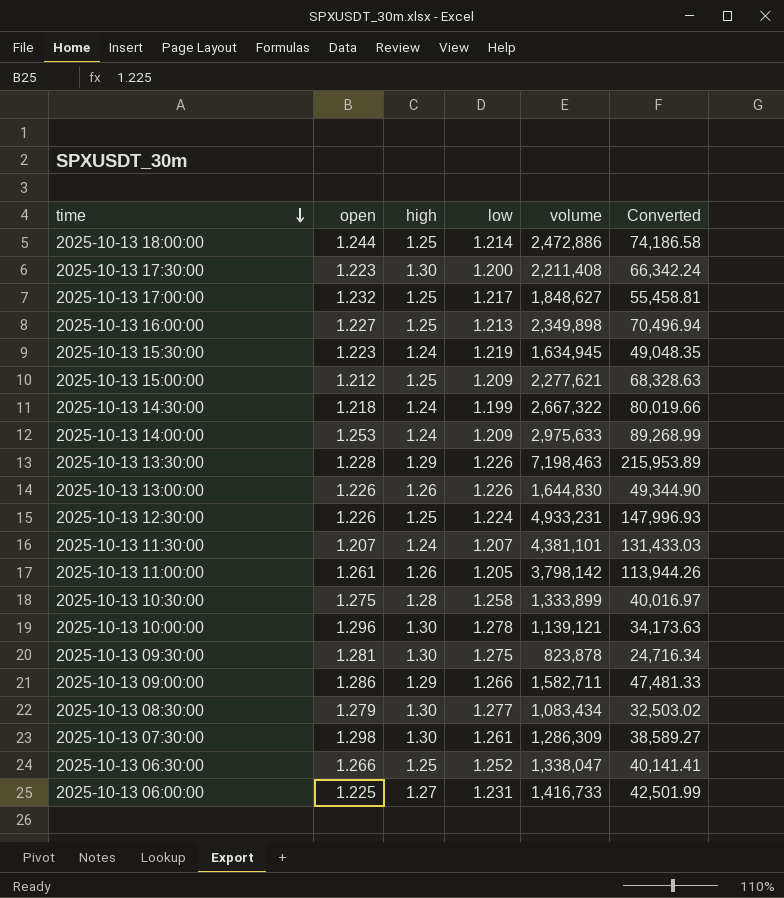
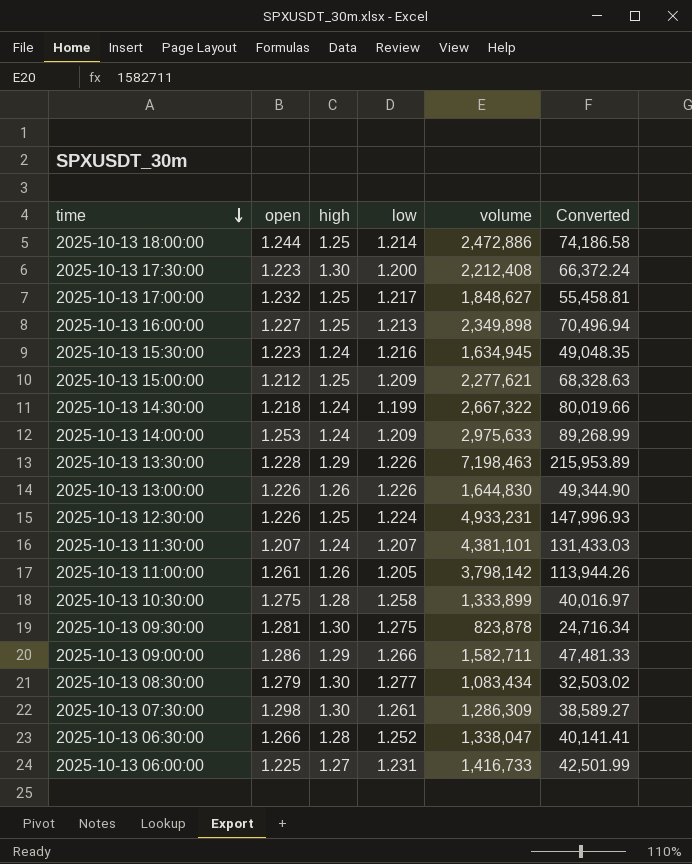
row 2025-10-13 10:00:00: 1.296 | 1.30 | 1.278 | 1,139,121 | 34,173.63 -> none
2025-10-13 17:30:00 | volume: 2,211,408 -> 2,212,408
2025-10-13 17:30:00 | Converted: 66,342.24 -> 66,372.24
2025-10-13 15:30:00 | low: 1.219 -> 1.216
2025-10-13 06:30:00 | high: 1.25 -> 1.28

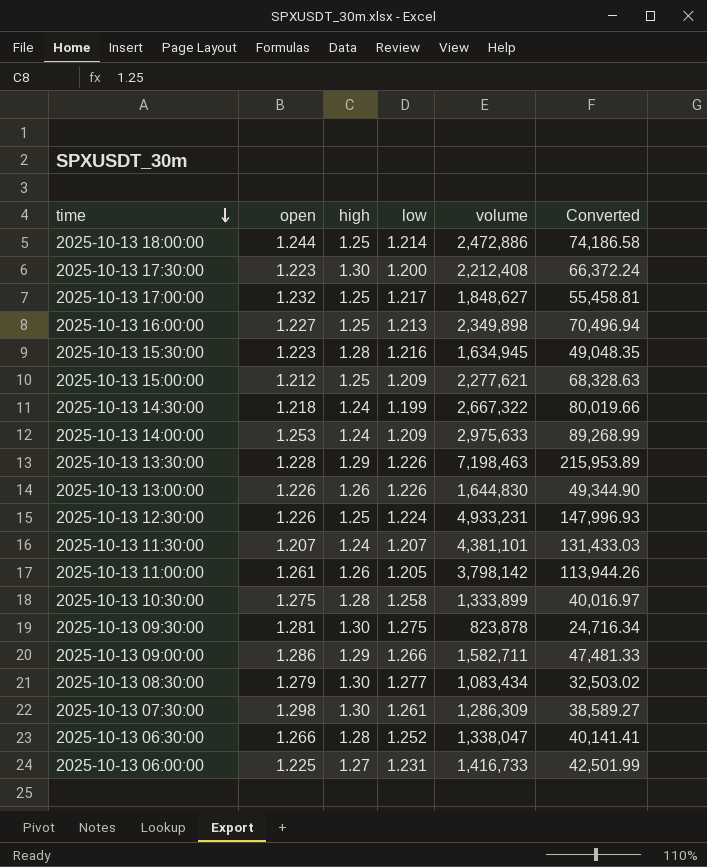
2025-10-13 15:30:00 | high: 1.24 -> 1.28

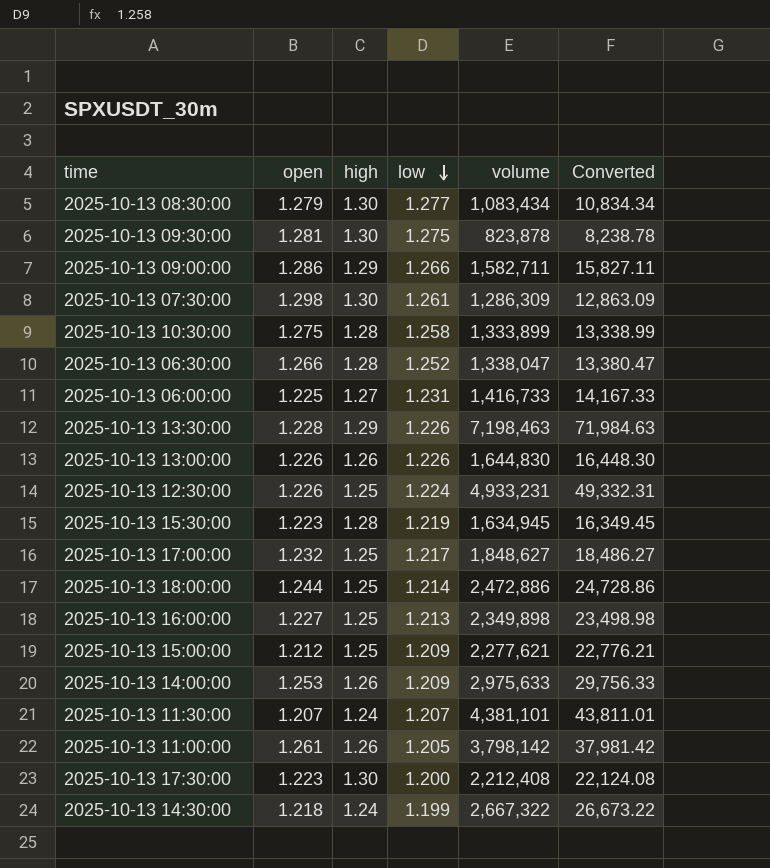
row order: time descending -> low descending
column Converted | formula: [volume] * 0.03 -> [volume] * 0.01
2025-10-13 15:30:00 | low: 1.216 -> 1.219
2025-10-13 14:00:00 | high: 1.24 -> 1.26

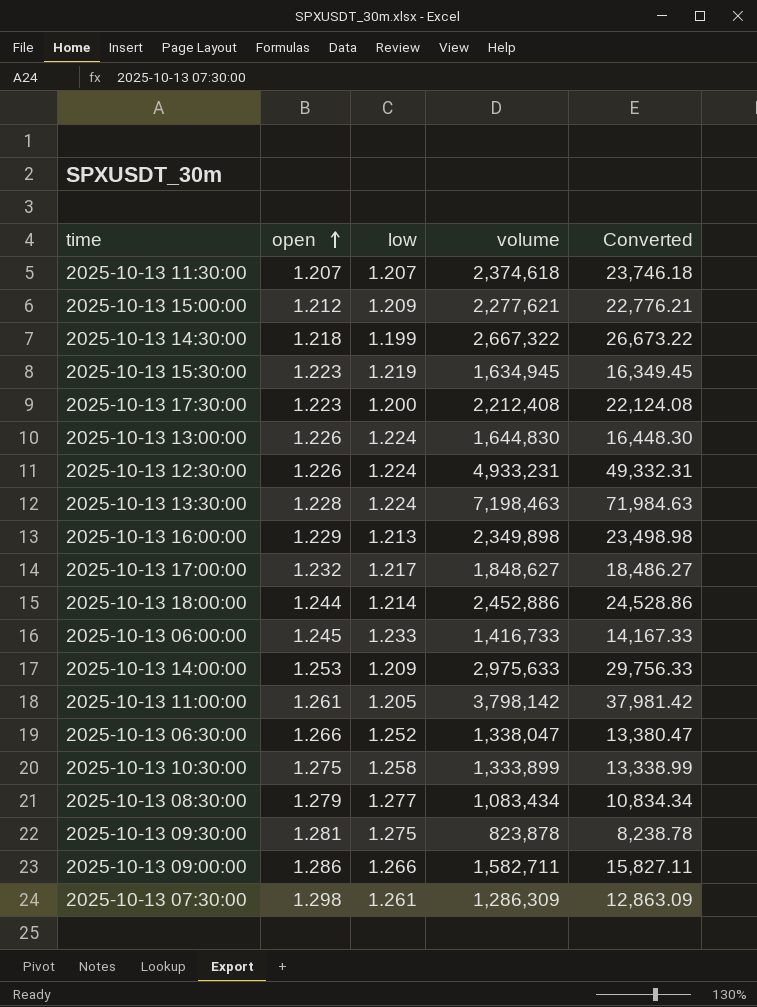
row order: low descending -> open ascending
column high | position: 3 -> none
2025-10-13 11:30:00 | volume: 4,381,101 -> 2,374,618
2025-10-13 11:30:00 | Converted: 43,811.01 -> 23,746.18
2025-10-13 13:00:00 | low: 1.226 -> 1.224
2025-10-13 13:30:00 | low: 1.226 -> 1.224
2025-10-13 16:00:00 | open: 1.227 -> 1.229
2025-10-13 18:00:00 | volume: 2,472,886 -> 2,452,886
2025-10-13 18:00:00 | Converted: 24,728.86 -> 24,528.86
2025-10-13 06:00:00 | open: 1.225 -> 1.245
2025-10-13 06:00:00 | low: 1.231 -> 1.233

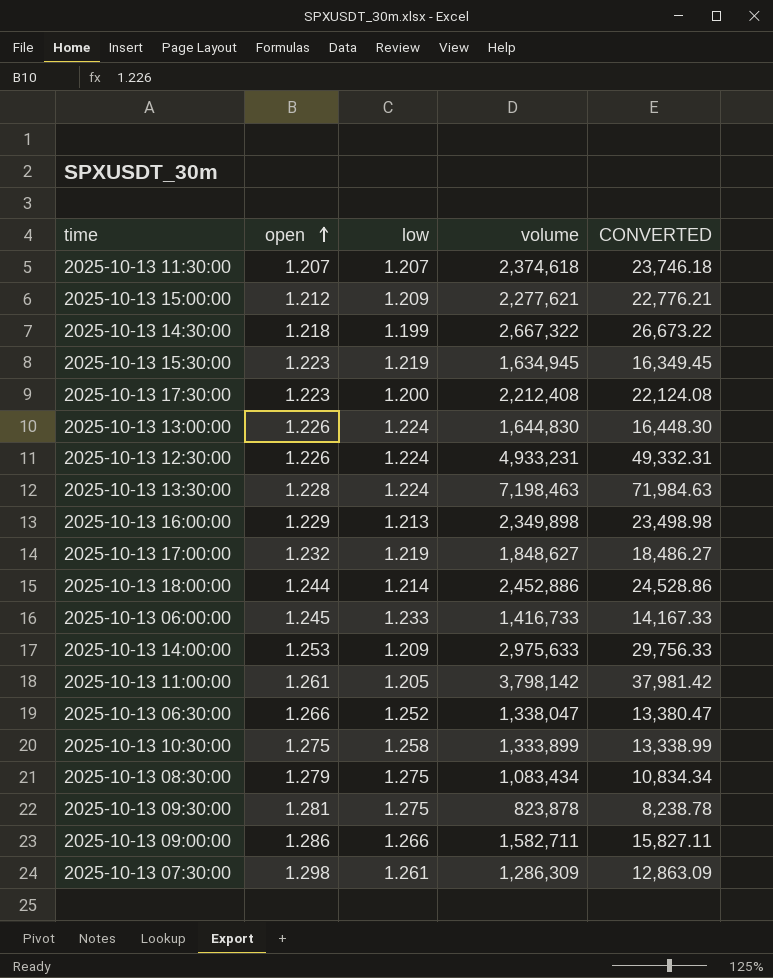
column name: Converted -> CONVERTED
2025-10-13 17:00:00 | low: 1.217 -> 1.219
2025-10-13 08:30:00 | low: 1.277 -> 1.275

